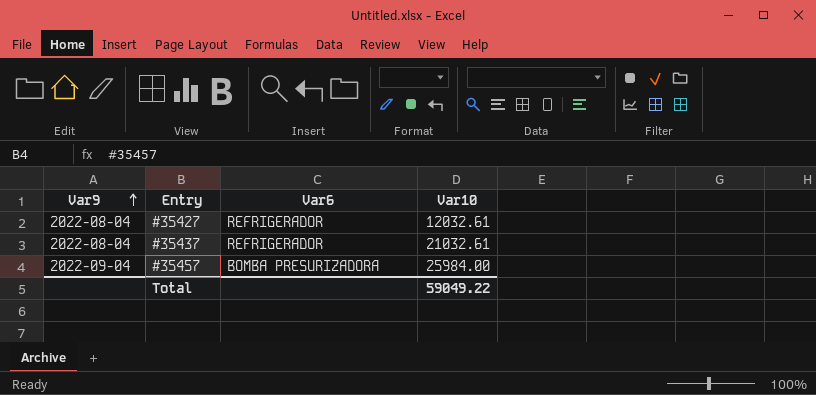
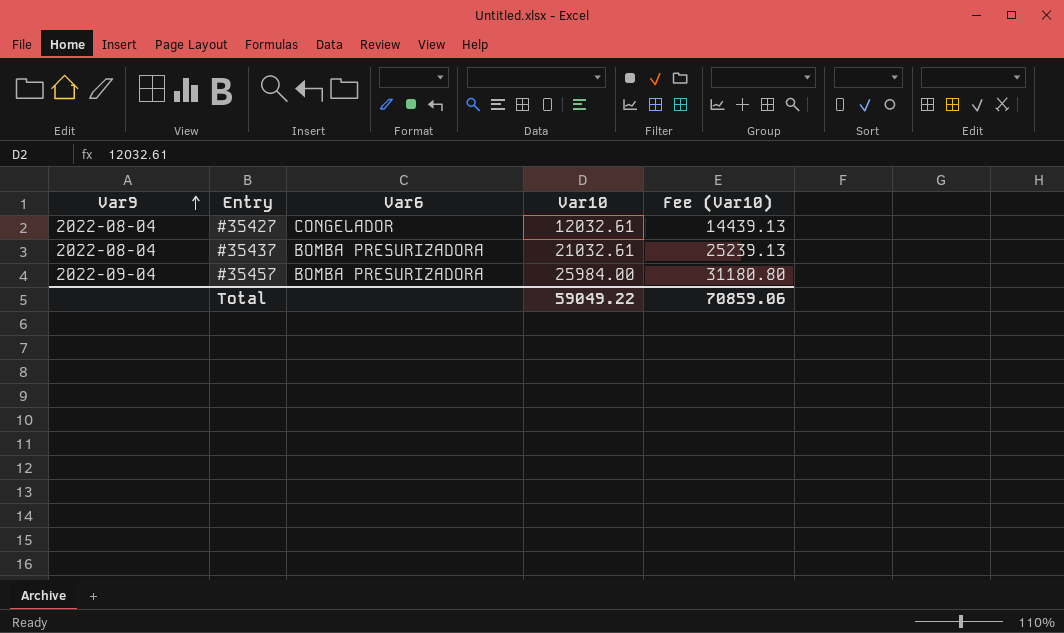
column Fee (Var10) | formula: none -> [Var10] * 1.2
#35427 | Var6: REFRIGERADOR -> CONGELADOR
#35437 | Var6: REFRIGERADOR -> BOMBA PRESURIZADORA

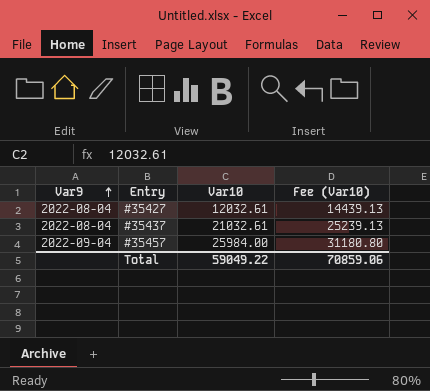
column Var6 | position: 3 -> none

